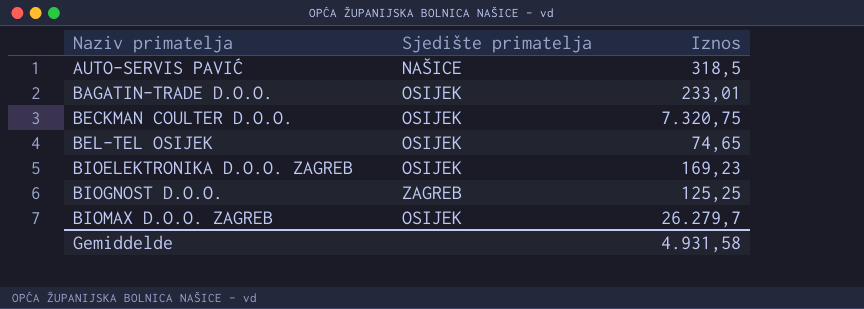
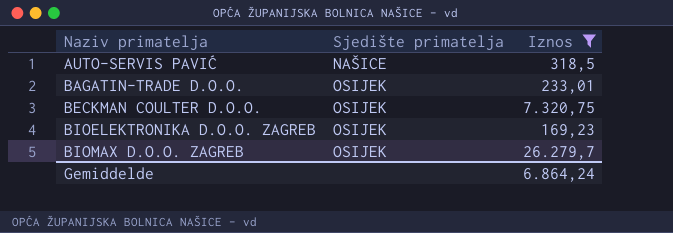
filter: none -> Iznos >= 169,23
Gemiddelde | Iznos: 4.931,58 -> 6.864,24

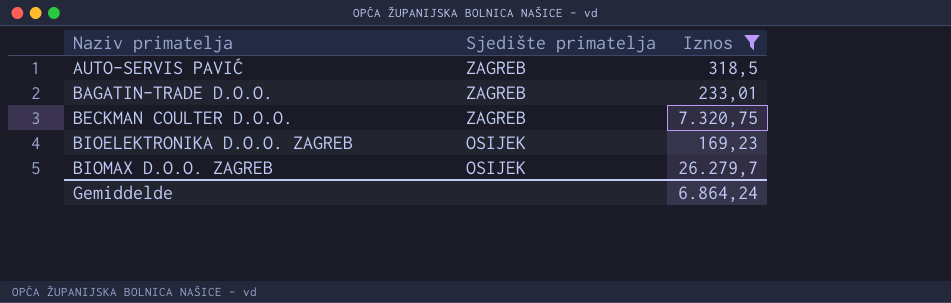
AUTO-SERVIS PAVIĆ | Sjedište primatelja: NAŠICE -> ZAGREB
BAGATIN-TRADE D.O.O. | Sjedište primatelja: OSIJEK -> ZAGREB
BECKMAN COULTER D.O.O. | Sjedište primatelja: OSIJEK -> ZAGREB

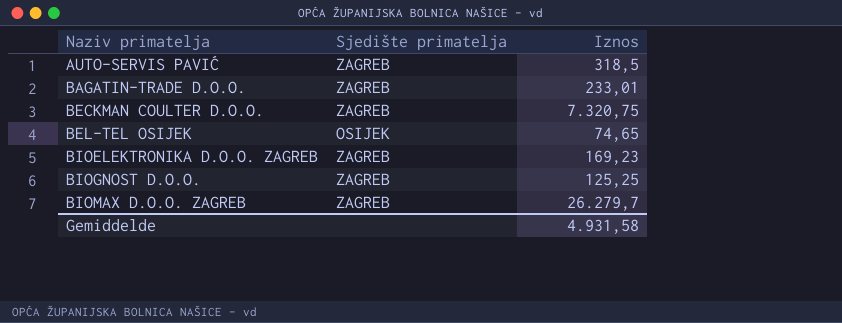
filter: Iznos >= 169,23 -> none
BIOELEKTRONIKA D.O.O. ZAGREB | Sjedište primatelja: OSIJEK -> ZAGREB
BIOMAX D.O.O. ZAGREB | Sjedište primatelja: OSIJEK -> ZAGREB
Gemiddelde | Iznos: 6.864,24 -> 4.931,58

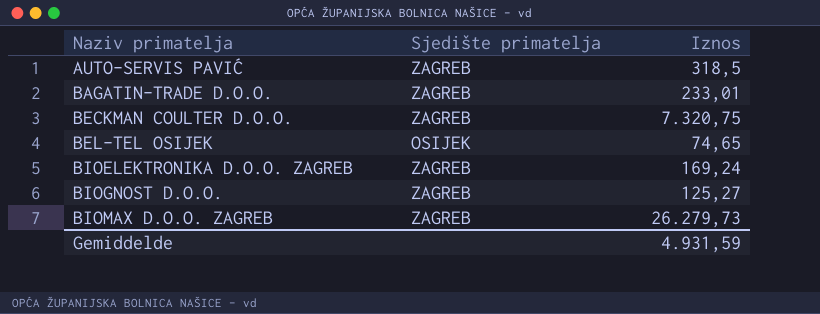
BIOELEKTRONIKA D.O.O. ZAGREB | Iznos: 169,23 -> 169,24
BIOGNOST D.O.O. | Iznos: 125,25 -> 125,27
BIOMAX D.O.O. ZAGREB | Iznos: 26.279,7 -> 26.279,73
Gemiddelde | Iznos: 4.931,58 -> 4.931,59

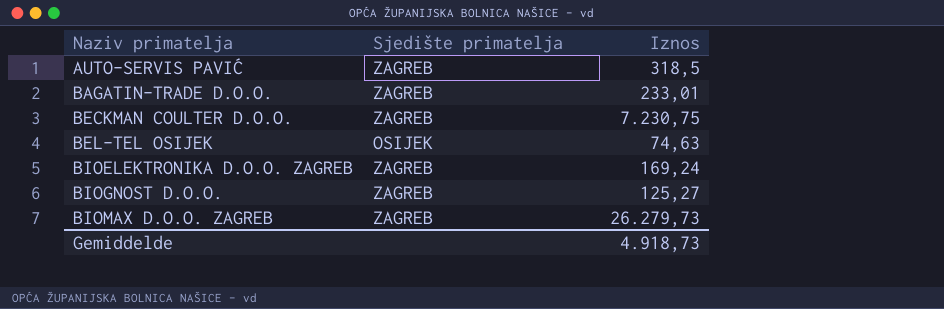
BECKMAN COULTER D.O.O. | Iznos: 7.320,75 -> 7.230,75
BEL-TEL OSIJEK | Iznos: 74,65 -> 74,63
Gemiddelde | Iznos: 4.931,59 -> 4.918,73

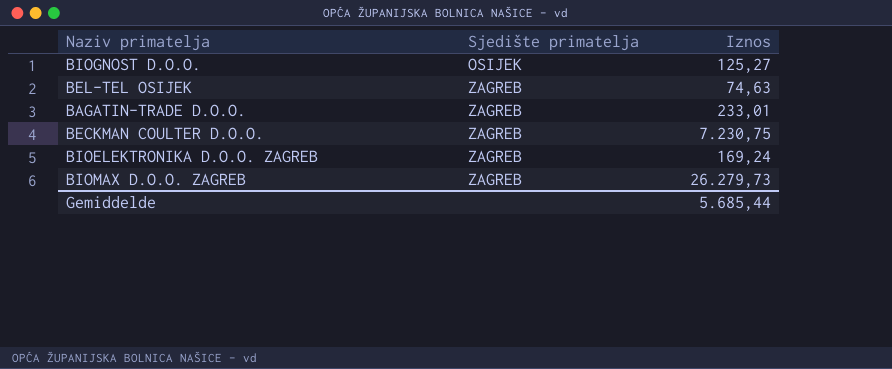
row order: Naziv primatelja ascending -> Sjedište primatelja ascending
row AUTO-SERVIS PAVIĆ: ZAGREB | 318,5 -> none
BIOGNOST D.O.O. | Sjedište primatelja: ZAGREB -> OSIJEK
BEL-TEL OSIJEK | Sjedište primatelja: OSIJEK -> ZAGREB
Gemiddelde | Iznos: 4.918,73 -> 5.685,44

